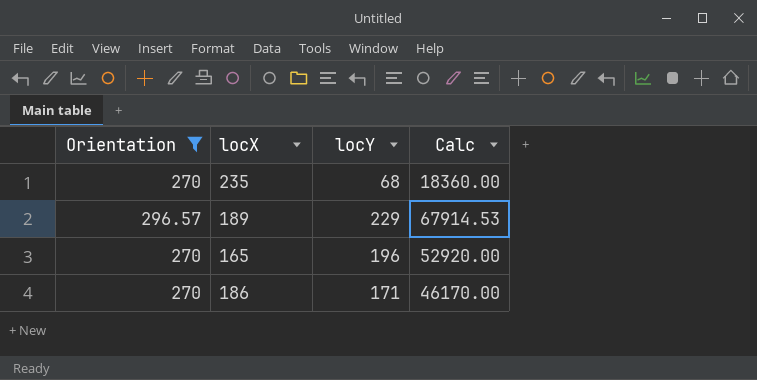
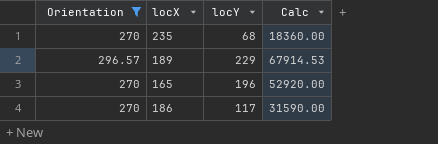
186 | locY: 171 -> 117
186 | Calc: 46170.00 -> 31590.00

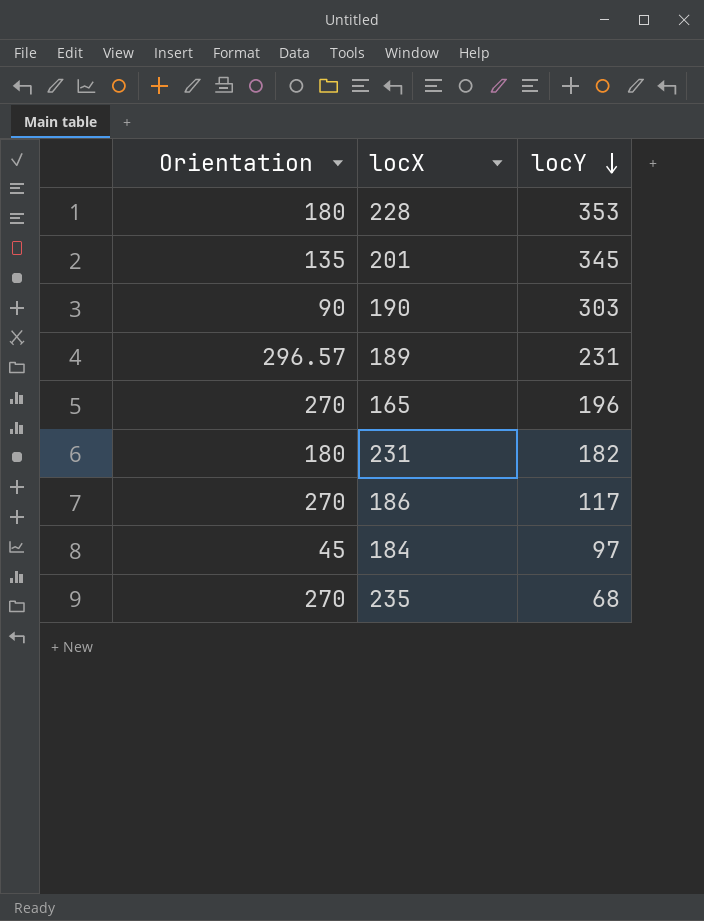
filter: Orientation >= 270 -> none
row order: none -> locY descending
column Calc | formula: [Orientation] * [locY] -> none
189 | locY: 229 -> 231

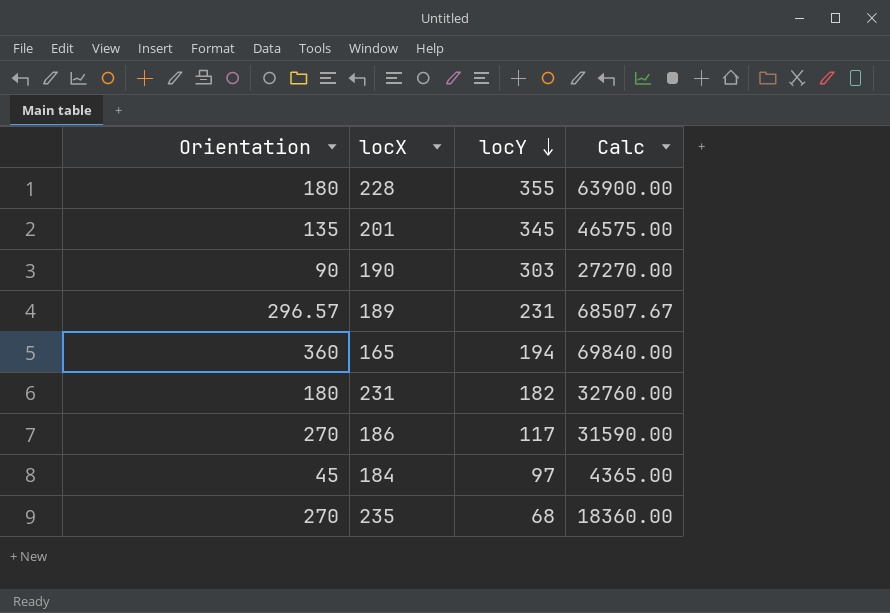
column Calc | formula: none -> [Orientation] * [locY]
228 | locY: 353 -> 355
165 | Orientation: 270 -> 360
165 | locY: 196 -> 194

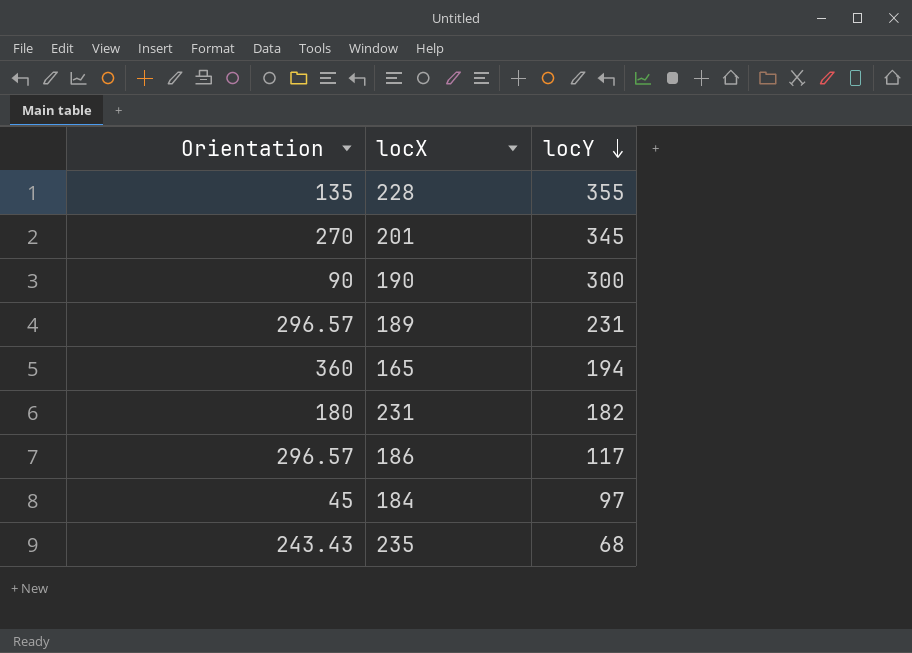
column Calc | formula: [Orientation] * [locY] -> none
228 | Orientation: 180 -> 135
201 | Orientation: 135 -> 270
190 | locY: 303 -> 300
186 | Orientation: 270 -> 296.57
235 | Orientation: 270 -> 243.43

